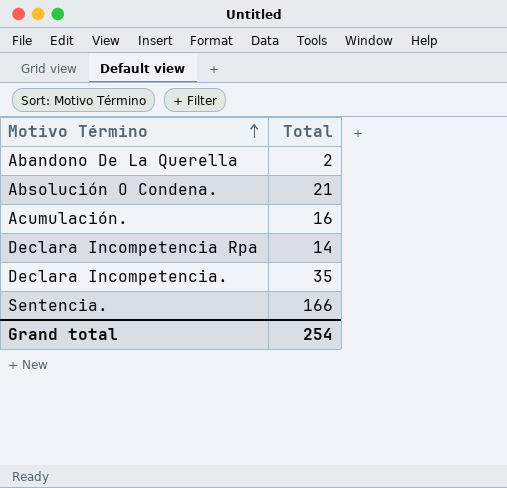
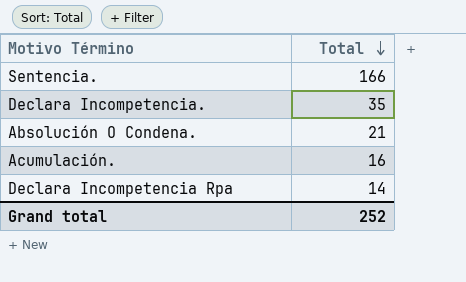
row order: Motivo Término ascending -> Total descending
row Abandono De La Querella: 2 -> none
Grand total | Total: 254 -> 252

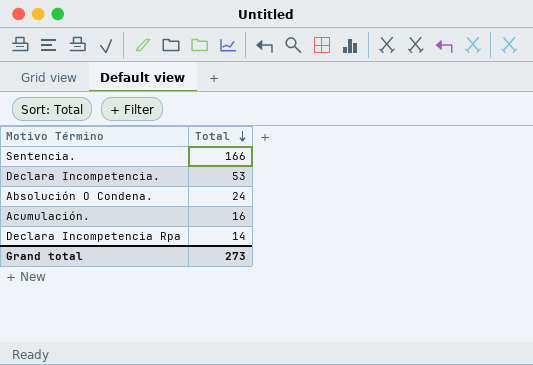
Declara Incompetencia. | Total: 35 -> 53
Absolución O Condena. | Total: 21 -> 24
Grand total | Total: 252 -> 273

